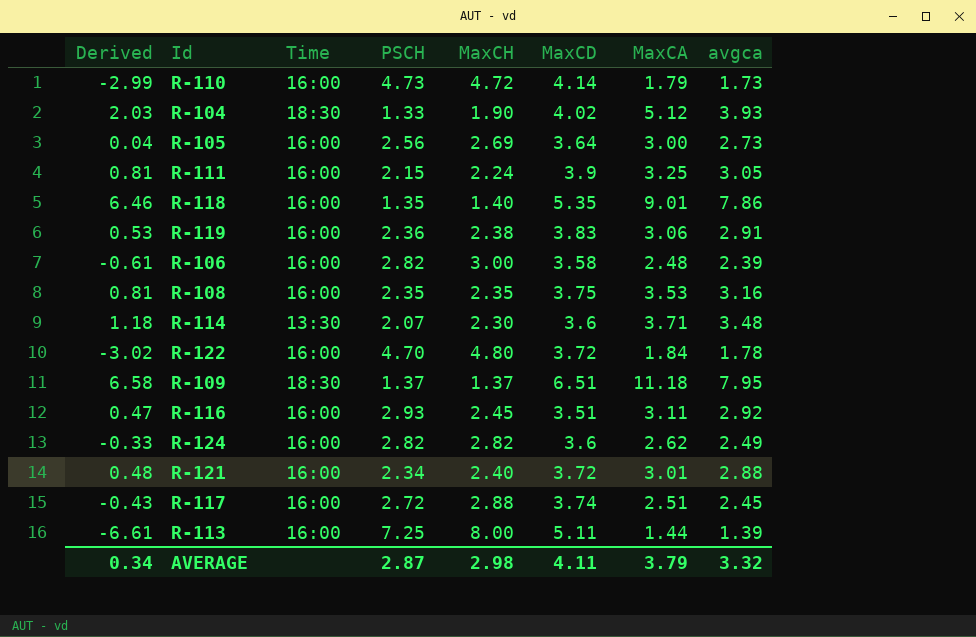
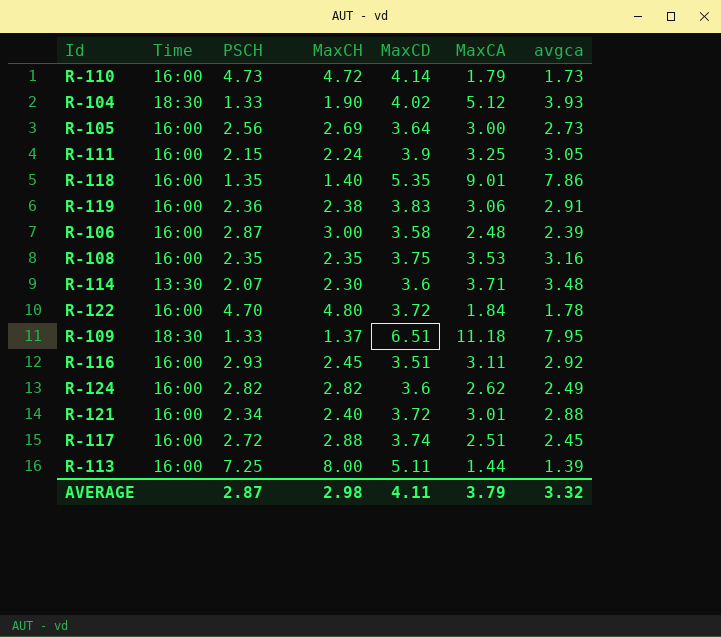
column Derived | formula: [avgca] - [MaxCH] -> none
R-106 | PSCH: 2.82 -> 2.87
R-109 | PSCH: 1.37 -> 1.33

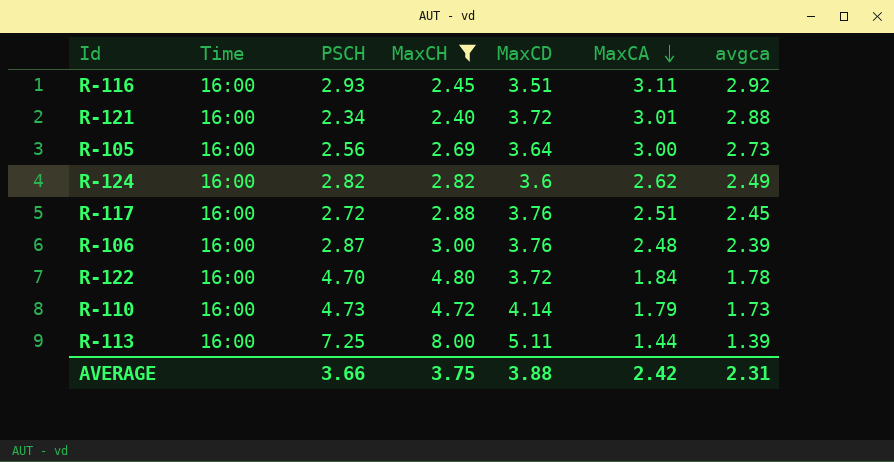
filter: none -> MaxCH >= 2.40
row order: none -> MaxCA descending
R-117 | MaxCD: 3.74 -> 3.76
R-106 | MaxCD: 3.58 -> 3.76
AVERAGE | PSCH: 2.87 -> 3.66
AVERAGE | MaxCH: 2.98 -> 3.75
AVERAGE | MaxCD: 4.11 -> 3.88
AVERAGE | MaxCA: 3.79 -> 2.42
AVERAGE | avgca: 3.32 -> 2.31

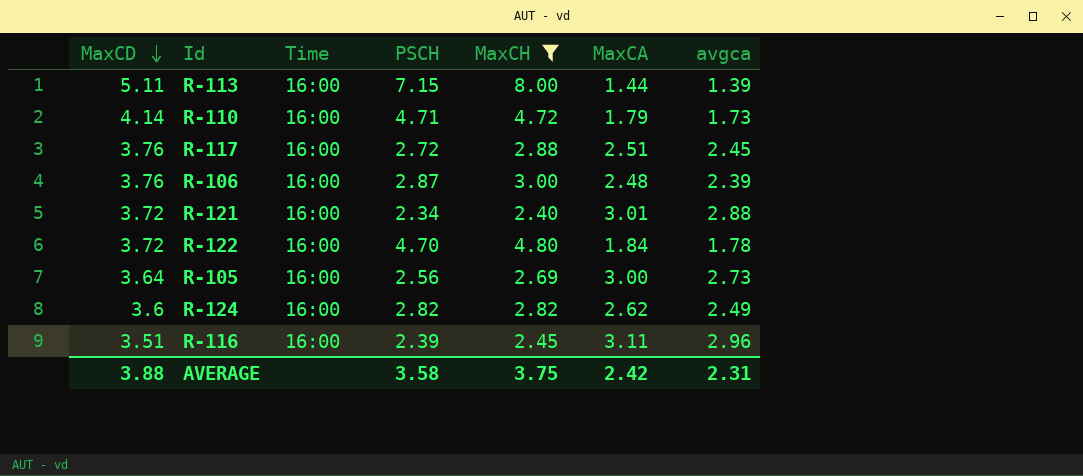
row order: MaxCA descending -> MaxCD descending
column MaxCD | position: 5 -> 1
R-113 | PSCH: 7.25 -> 7.15
R-110 | PSCH: 4.73 -> 4.71
R-116 | PSCH: 2.93 -> 2.39
R-116 | avgca: 2.92 -> 2.96
AVERAGE | PSCH: 3.66 -> 3.58

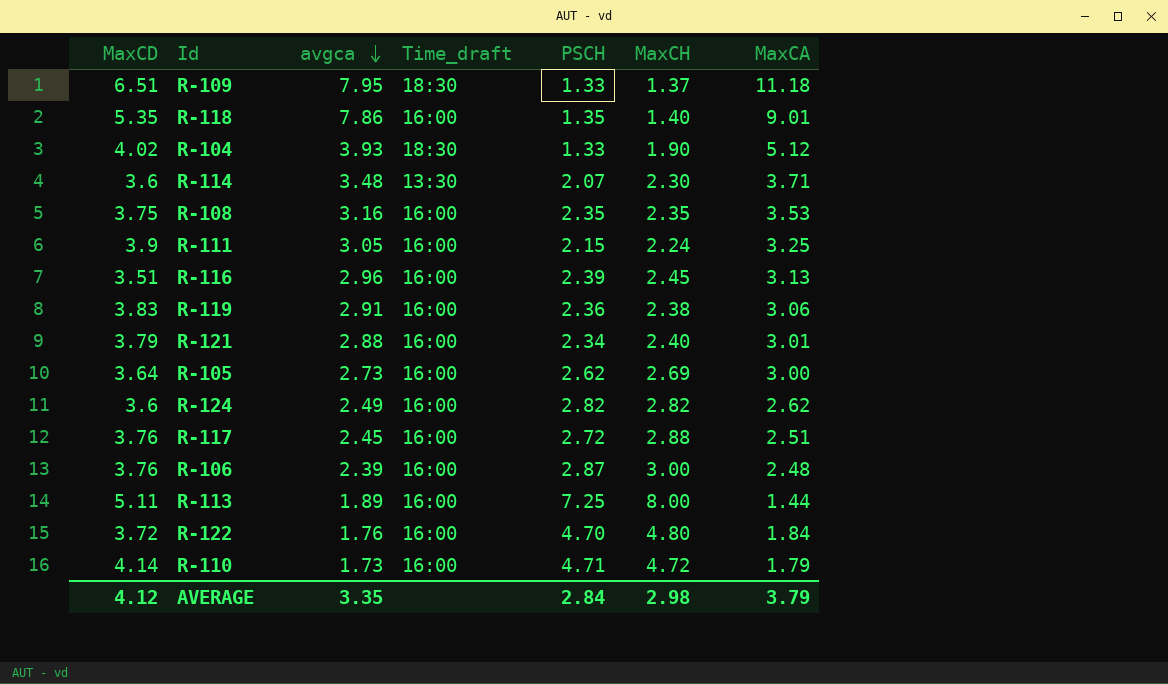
filter: MaxCH >= 2.40 -> none
row order: MaxCD descending -> avgca descending
column avgca | position: 7 -> 3
column name: Time -> Time_draft
R-116 | MaxCA: 3.11 -> 3.13
R-121 | MaxCD: 3.72 -> 3.79
R-105 | PSCH: 2.56 -> 2.62
R-113 | avgca: 1.39 -> 1.89
R-113 | PSCH: 7.15 -> 7.25
R-122 | avgca: 1.78 -> 1.76
AVERAGE | MaxCD: 3.88 -> 4.12
AVERAGE | avgca: 2.31 -> 3.35
AVERAGE | PSCH: 3.58 -> 2.84
AVERAGE | MaxCH: 3.75 -> 2.98
AVERAGE | MaxCA: 2.42 -> 3.79

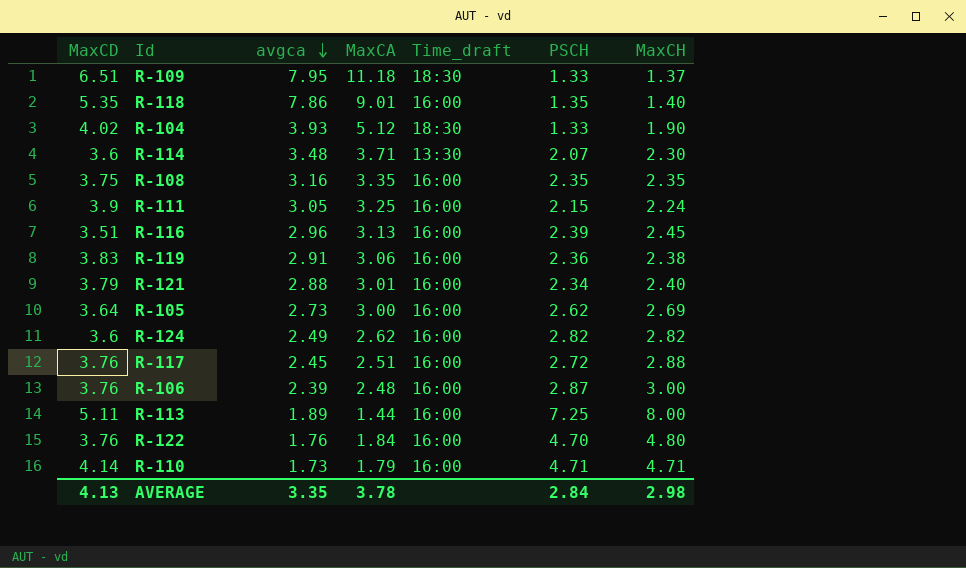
column MaxCA | position: 7 -> 4
R-108 | MaxCA: 3.53 -> 3.35
R-122 | MaxCD: 3.72 -> 3.76
R-110 | MaxCH: 4.72 -> 4.71
AVERAGE | MaxCD: 4.12 -> 4.13
AVERAGE | MaxCA: 3.79 -> 3.78

